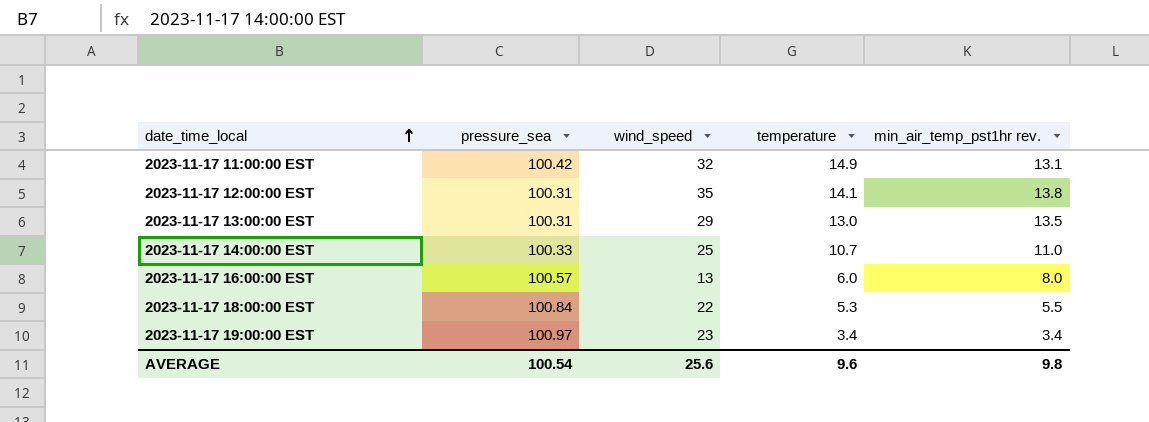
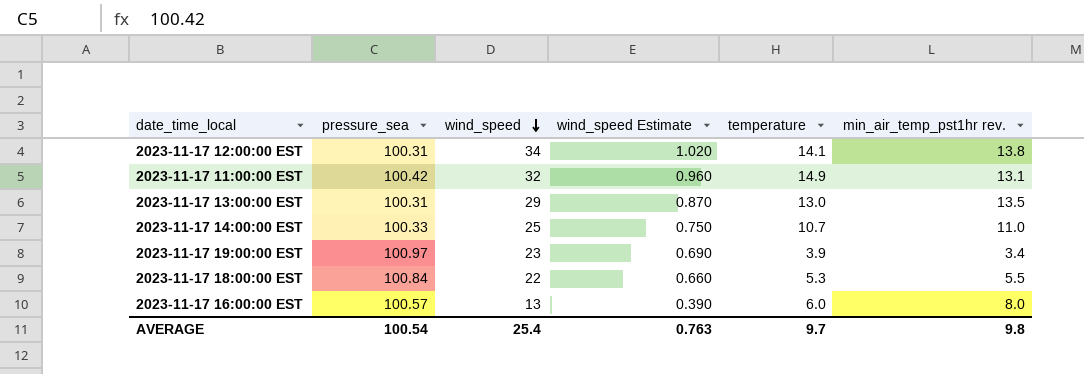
row order: date_time_local ascending -> wind_speed descending
column wind_speed Estimate | formula: none -> [wind_speed] * 0.03
2023-11-17 12:00:00 EST | wind_speed: 35 -> 34
2023-11-17 19:00:00 EST | temperature: 3.4 -> 3.9
AVERAGE | wind_speed: 25.6 -> 25.4
AVERAGE | temperature: 9.6 -> 9.7

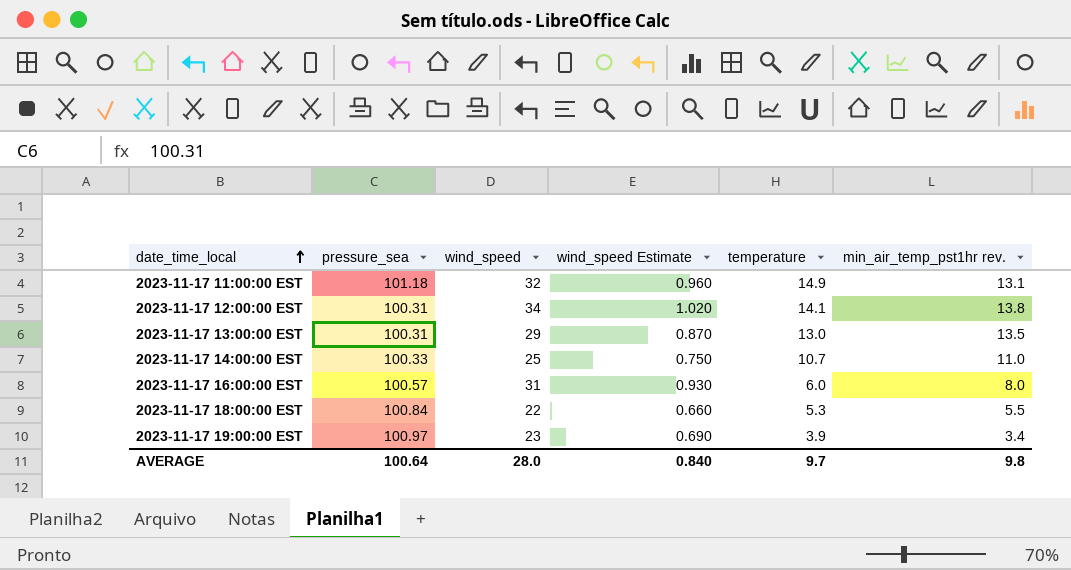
row order: wind_speed descending -> date_time_local ascending
2023-11-17 11:00:00 EST | pressure_sea: 100.42 -> 101.18
2023-11-17 16:00:00 EST | wind_speed: 13 -> 31
2023-11-17 16:00:00 EST | wind_speed Estimate: 0.390 -> 0.930
AVERAGE | pressure_sea: 100.54 -> 100.64
AVERAGE | wind_speed: 25.4 -> 28.0
AVERAGE | wind_speed Estimate: 0.763 -> 0.840

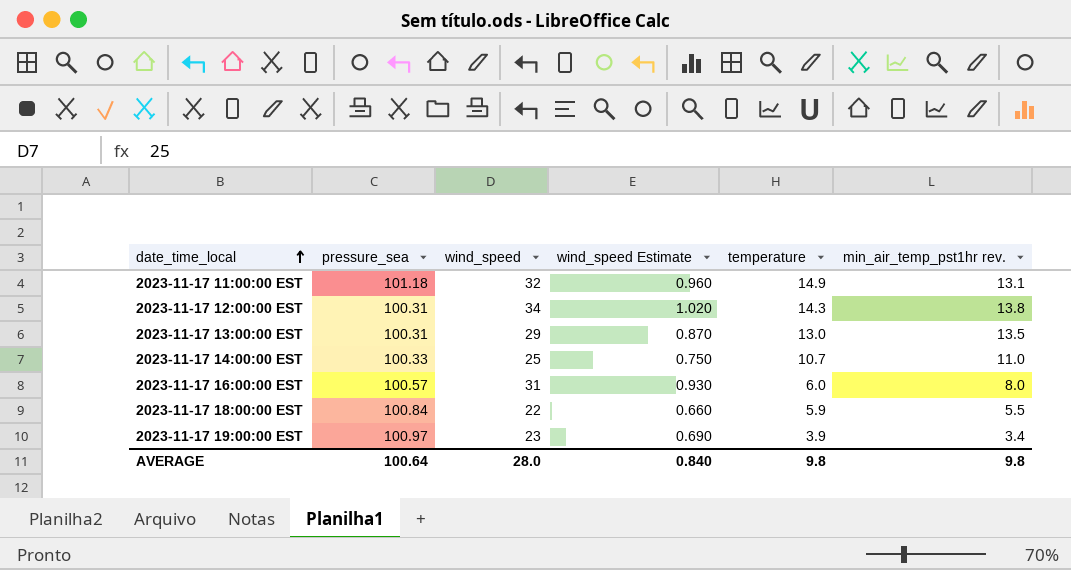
2023-11-17 12:00:00 EST | temperature: 14.1 -> 14.3
2023-11-17 18:00:00 EST | temperature: 5.3 -> 5.9
AVERAGE | temperature: 9.7 -> 9.8

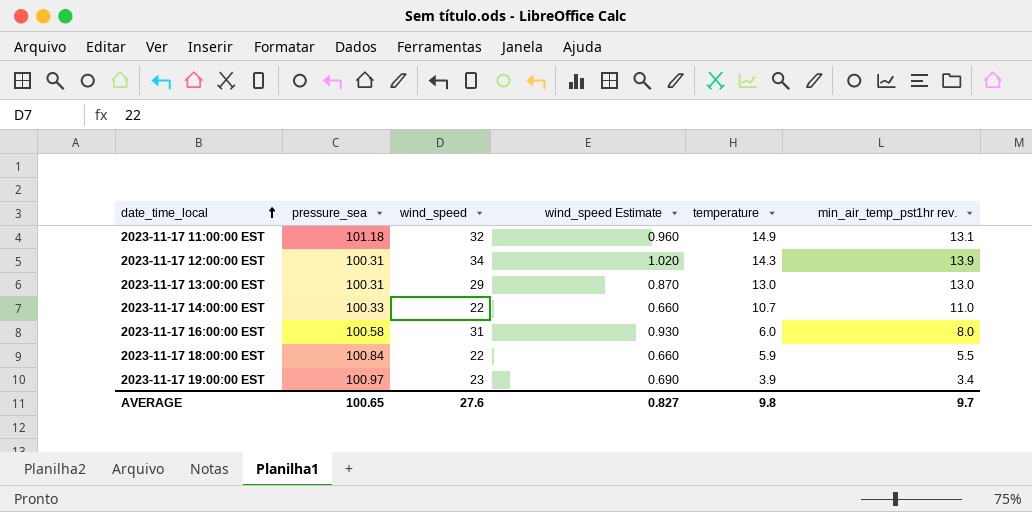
2023-11-17 12:00:00 EST | min_air_temp_pst1hr rev.: 13.8 -> 13.9
2023-11-17 13:00:00 EST | min_air_temp_pst1hr rev.: 13.5 -> 13.0
2023-11-17 14:00:00 EST | wind_speed: 25 -> 22
2023-11-17 14:00:00 EST | wind_speed Estimate: 0.750 -> 0.660
2023-11-17 16:00:00 EST | pressure_sea: 100.57 -> 100.58
AVERAGE | pressure_sea: 100.64 -> 100.65
AVERAGE | wind_speed: 28.0 -> 27.6
AVERAGE | wind_speed Estimate: 0.840 -> 0.827
AVERAGE | min_air_temp_pst1hr rev.: 9.8 -> 9.7

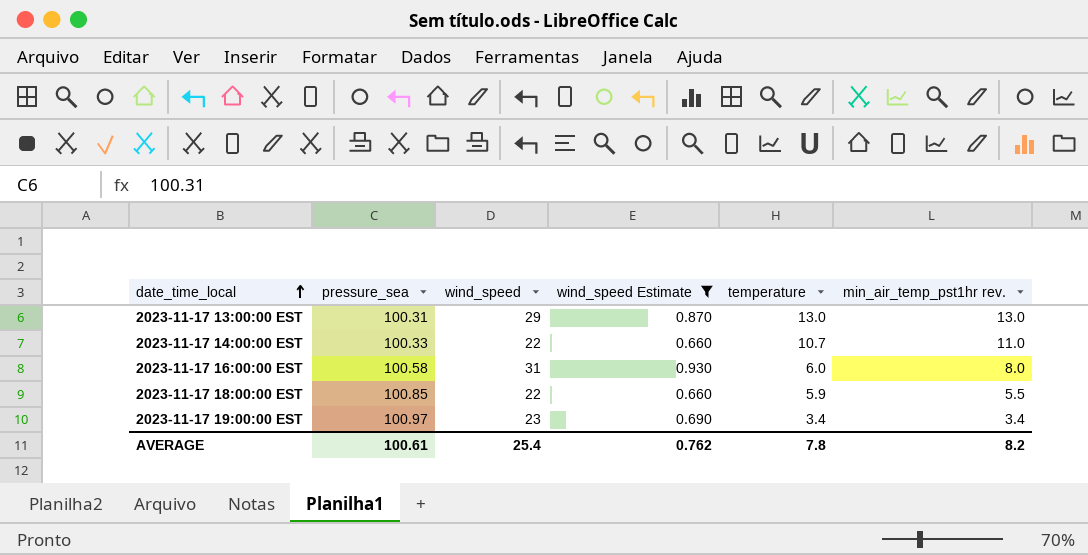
filter: none -> wind_speed Estimate <= 0.930
2023-11-17 18:00:00 EST | pressure_sea: 100.84 -> 100.85
2023-11-17 19:00:00 EST | temperature: 3.9 -> 3.4
AVERAGE | pressure_sea: 100.65 -> 100.61
AVERAGE | wind_speed: 27.6 -> 25.4
AVERAGE | wind_speed Estimate: 0.827 -> 0.762
AVERAGE | temperature: 9.8 -> 7.8
AVERAGE | min_air_temp_pst1hr rev.: 9.7 -> 8.2

